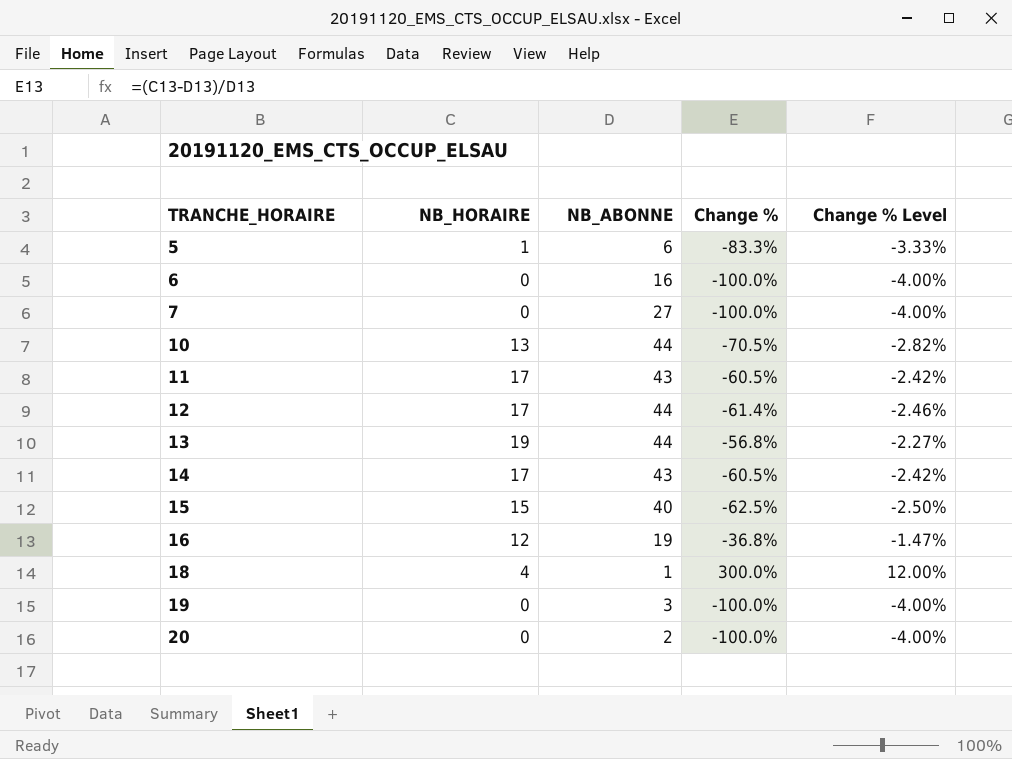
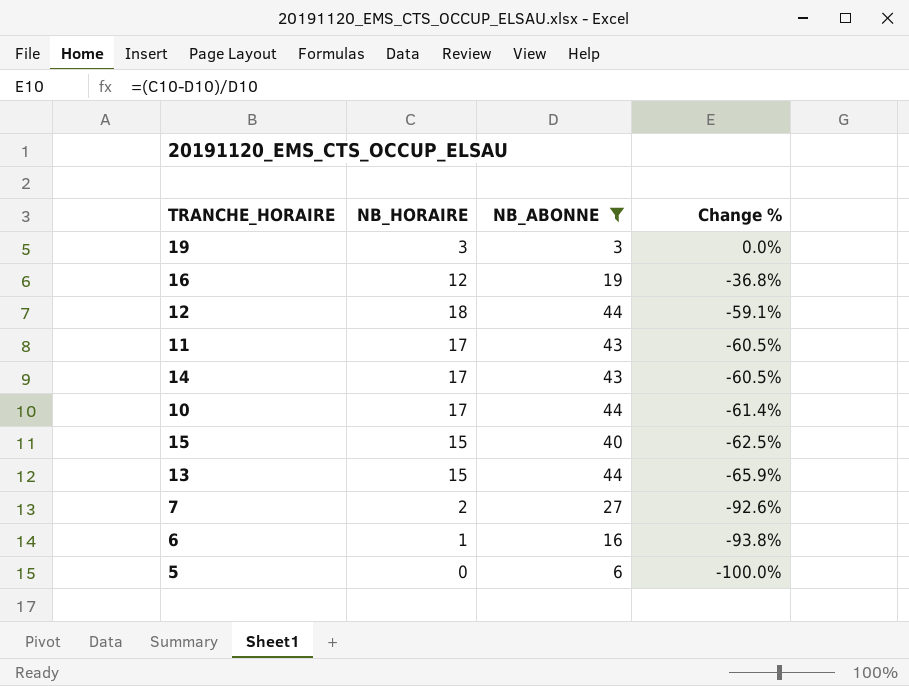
filter: none -> NB_ABONNE >= 3
row order: TRANCHE_HORAIRE ascending -> Change % descending
column Change % Level | formula: [Change %] * 0.04 -> none
19 | NB_HORAIRE: 0 -> 3
19 | Change %: -100.0% -> 0.0%
12 | NB_HORAIRE: 17 -> 18
12 | Change %: -61.4% -> -59.1%
10 | NB_HORAIRE: 13 -> 17
10 | Change %: -70.5% -> -61.4%
13 | NB_HORAIRE: 19 -> 15
13 | Change %: -56.8% -> -65.9%
7 | NB_HORAIRE: 0 -> 2
7 | Change %: -100.0% -> -92.6%
6 | NB_HORAIRE: 0 -> 1
6 | Change %: -100.0% -> -93.8%
5 | NB_HORAIRE: 1 -> 0
5 | Change %: -83.3% -> -100.0%

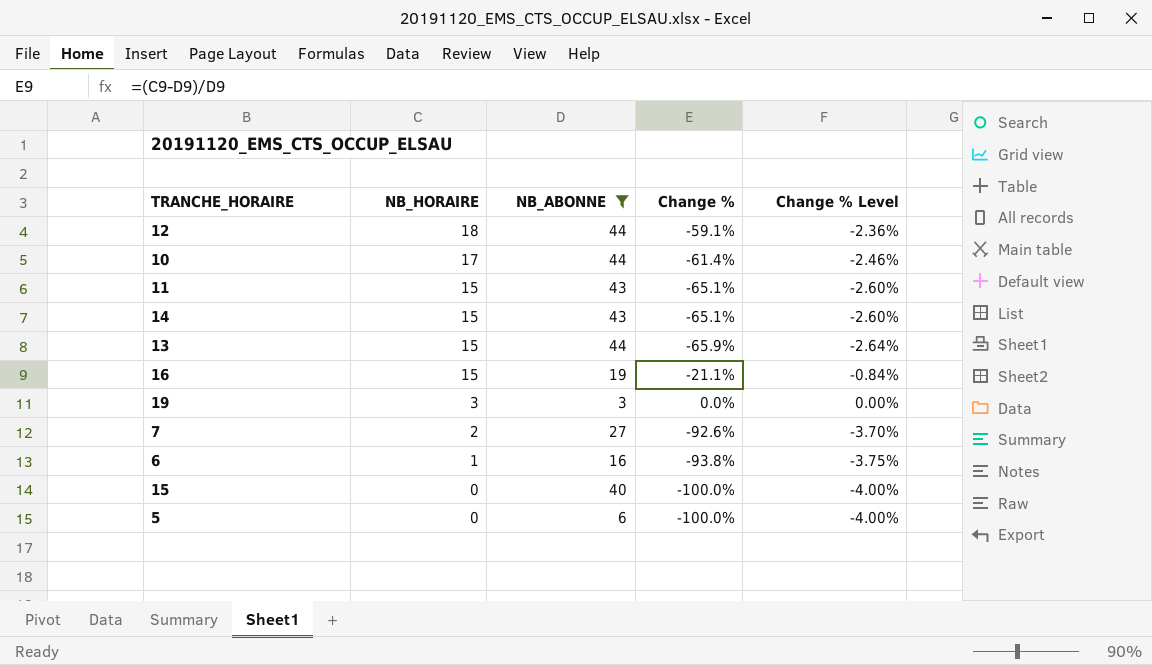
row order: Change % descending -> NB_HORAIRE descending
column Change % Level | formula: none -> [Change %] * 0.04
11 | NB_HORAIRE: 17 -> 15
11 | Change %: -60.5% -> -65.1%
14 | NB_HORAIRE: 17 -> 15
14 | Change %: -60.5% -> -65.1%
16 | NB_HORAIRE: 12 -> 15
16 | Change %: -36.8% -> -21.1%
15 | NB_HORAIRE: 15 -> 0
15 | Change %: -62.5% -> -100.0%

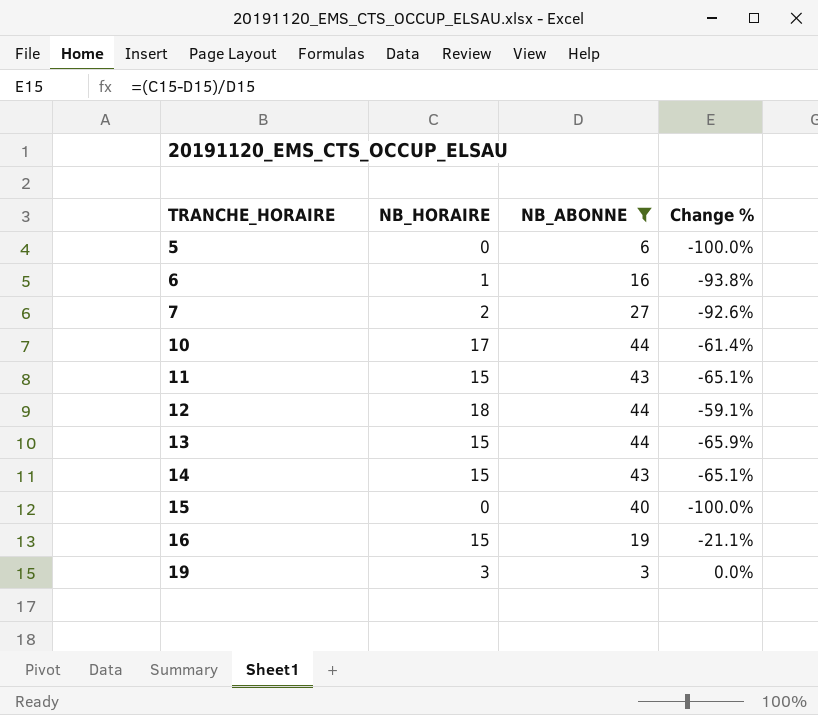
row order: NB_HORAIRE descending -> TRANCHE_HORAIRE ascending
column Change % Level | formula: [Change %] * 0.04 -> none

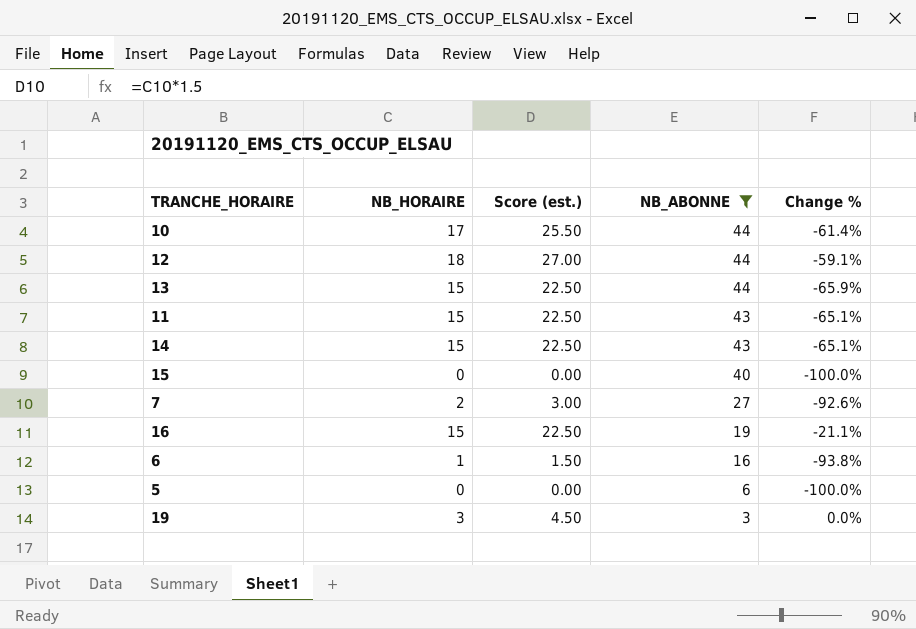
row order: TRANCHE_HORAIRE ascending -> NB_ABONNE descending
column Score (est.) | formula: none -> [NB_HORAIRE] * 1.5

